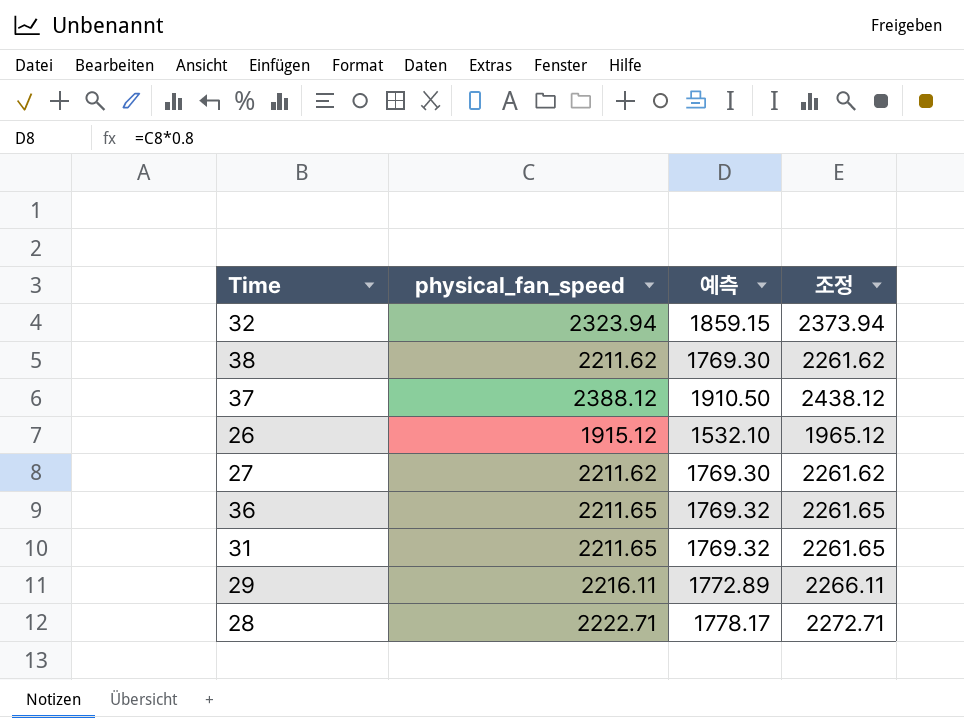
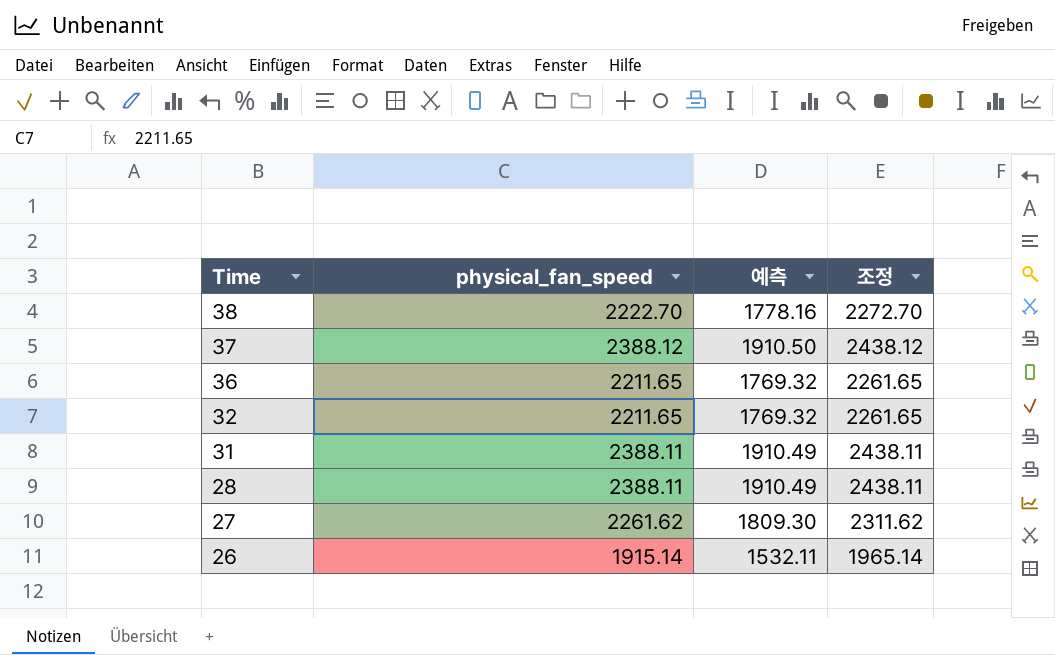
row order: none -> Time descending
row 29: 2216.11 | 1772.89 | 2266.11 -> none
38 | physical_fan_speed: 2211.62 -> 2222.70
38 | 예측: 1769.30 -> 1778.16
38 | 조정: 2261.62 -> 2272.70
32 | physical_fan_speed: 2323.94 -> 2211.65
32 | 예측: 1859.15 -> 1769.32
32 | 조정: 2373.94 -> 2261.65
31 | physical_fan_speed: 2211.65 -> 2388.11
31 | 예측: 1769.32 -> 1910.49
31 | 조정: 2261.65 -> 2438.11
28 | physical_fan_speed: 2222.71 -> 2388.11
28 | 예측: 1778.17 -> 1910.49
28 | 조정: 2272.71 -> 2438.11
27 | physical_fan_speed: 2211.62 -> 2261.62
27 | 예측: 1769.30 -> 1809.30
27 | 조정: 2261.62 -> 2311.62
26 | physical_fan_speed: 1915.12 -> 1915.14
26 | 예측: 1532.10 -> 1532.11
26 | 조정: 1965.12 -> 1965.14

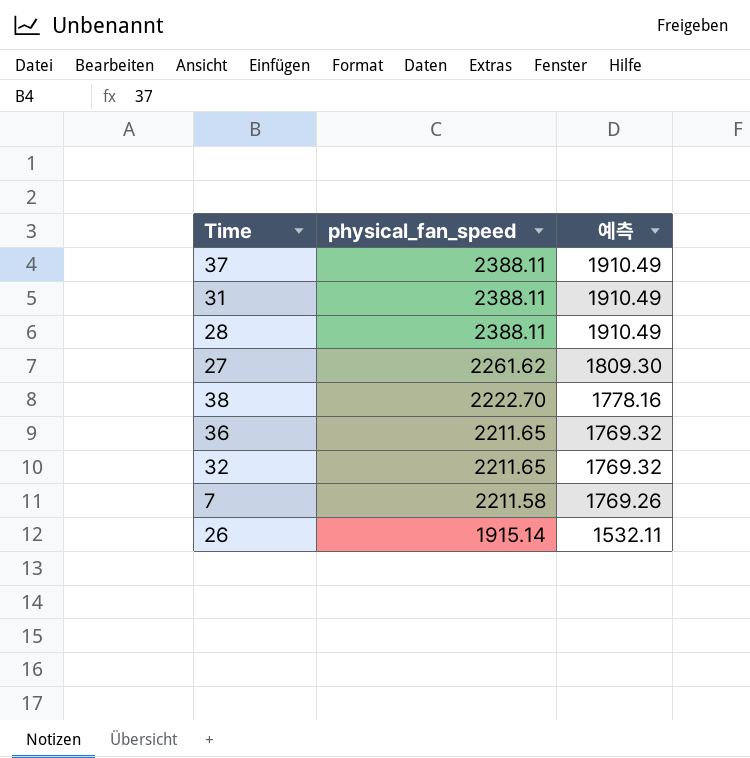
row order: Time descending -> physical_fan_speed descending
column 조정 | formula: [physical_fan_speed] + 50 -> none
37 | physical_fan_speed: 2388.12 -> 2388.11
37 | 예측: 1910.50 -> 1910.49
row 7: none -> 2211.58 | 1769.26

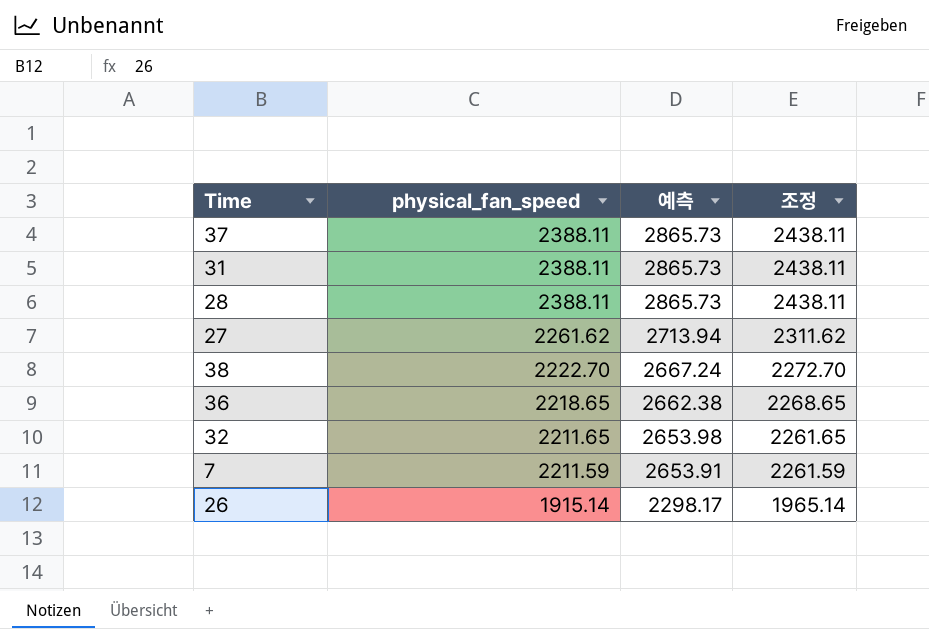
column 예측 | formula: [physical_fan_speed] * 0.8 -> [physical_fan_speed] * 1.2
column 조정 | formula: none -> [physical_fan_speed] + 50
36 | physical_fan_speed: 2211.65 -> 2218.65
7 | physical_fan_speed: 2211.58 -> 2211.59

